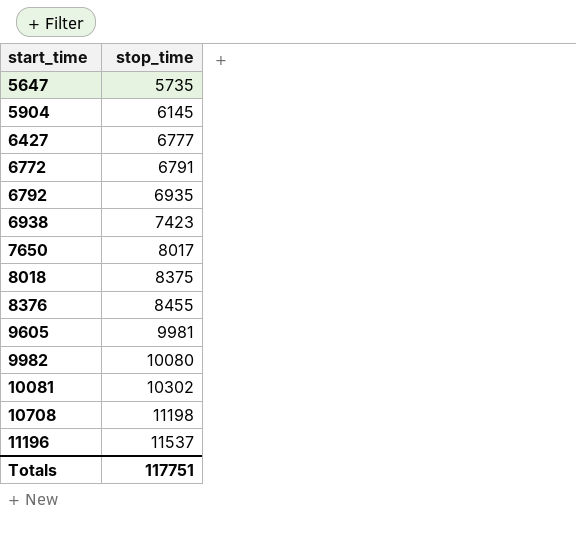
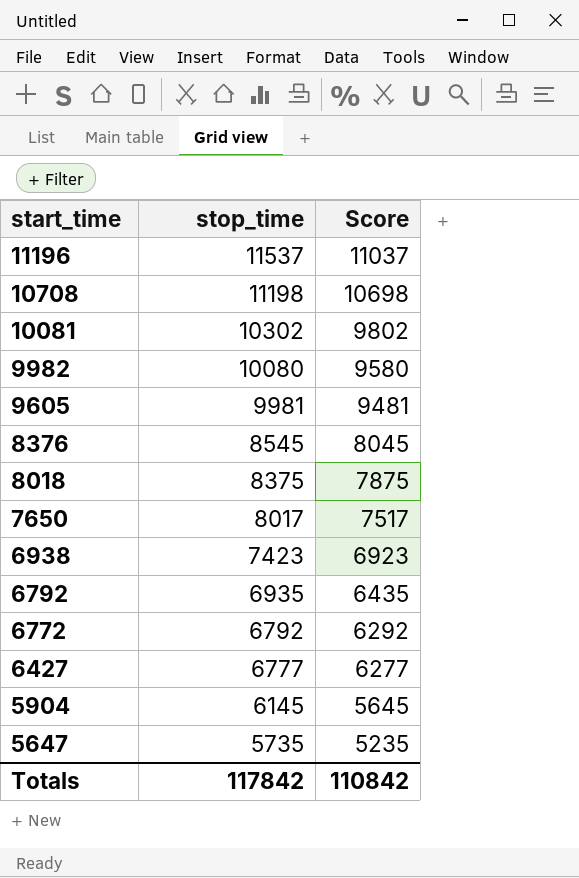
row order: start_time ascending -> start_time descending
column Score | formula: none -> [stop_time] - 500
8376 | stop_time: 8455 -> 8545
6772 | stop_time: 6791 -> 6792
Totals | stop_time: 117751 -> 117842

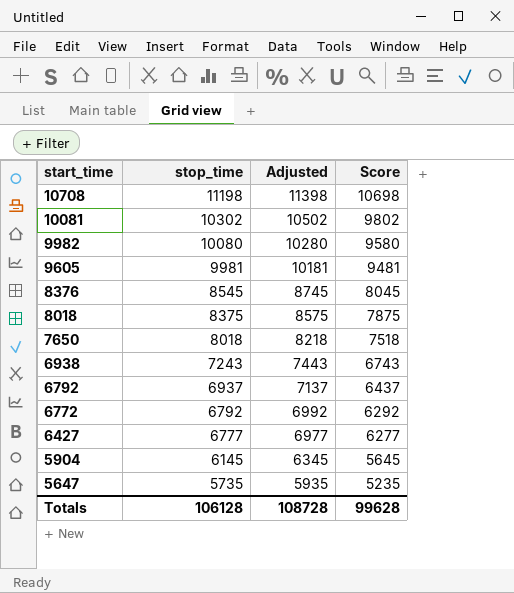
column Adjusted | formula: none -> [stop_time] + 200
row 11196: 11537 | 11037 -> none
7650 | stop_time: 8017 -> 8018
7650 | Score: 7517 -> 7518
6938 | stop_time: 7423 -> 7243
6938 | Score: 6923 -> 6743
6792 | stop_time: 6935 -> 6937
6792 | Score: 6435 -> 6437
Totals | stop_time: 117842 -> 106128
Totals | Score: 110842 -> 99628

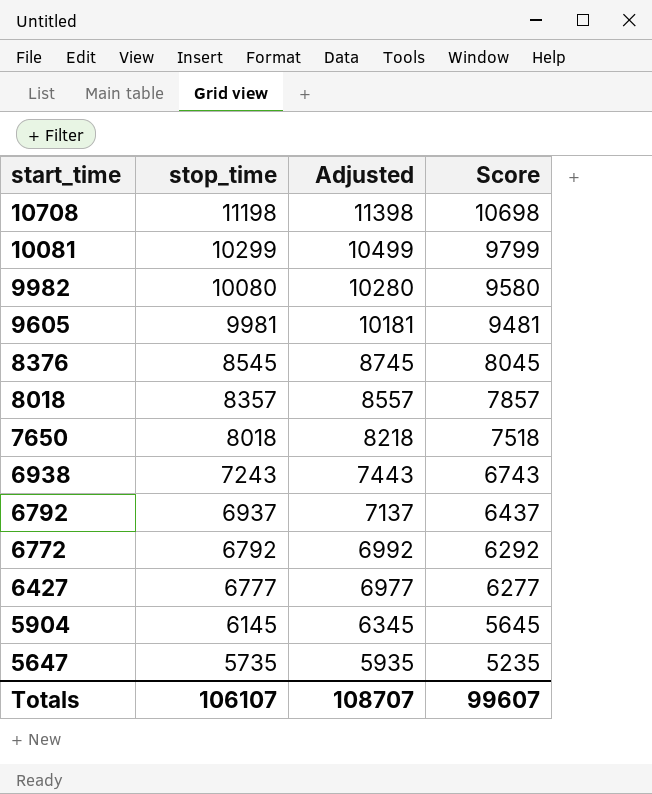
10081 | stop_time: 10302 -> 10299
10081 | Adjusted: 10502 -> 10499
10081 | Score: 9802 -> 9799
8018 | stop_time: 8375 -> 8357
8018 | Adjusted: 8575 -> 8557
8018 | Score: 7875 -> 7857
Totals | stop_time: 106128 -> 106107
Totals | Adjusted: 108728 -> 108707
Totals | Score: 99628 -> 99607

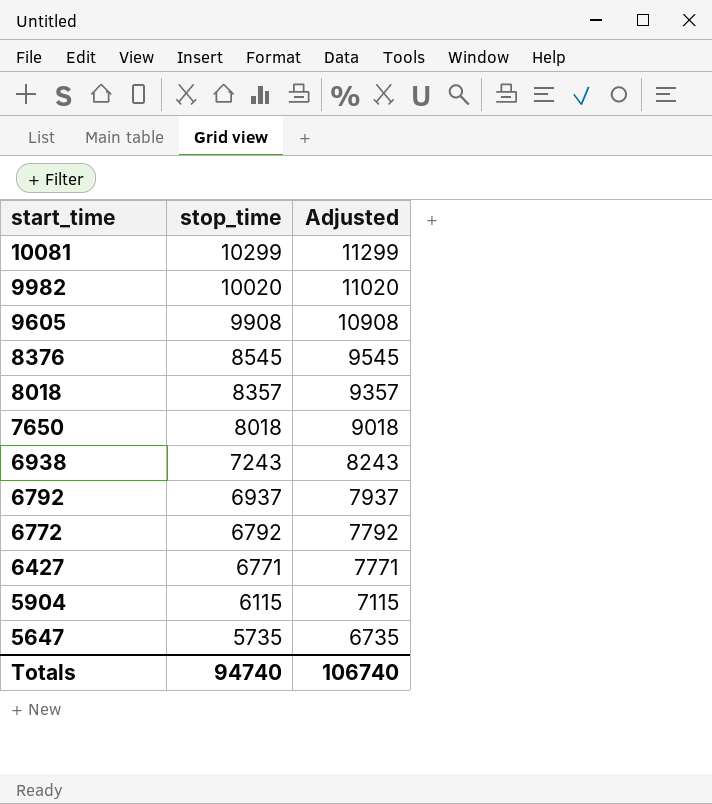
column Score | formula: [stop_time] - 500 -> none
column Adjusted | formula: [stop_time] + 200 -> [stop_time] + 1000
row 10708: 11198 | 11398 | 10698 -> none
9982 | stop_time: 10080 -> 10020
9605 | stop_time: 9981 -> 9908
6427 | stop_time: 6777 -> 6771
5904 | stop_time: 6145 -> 6115
Totals | stop_time: 106107 -> 94740
Totals | Adjusted: 108707 -> 106740

